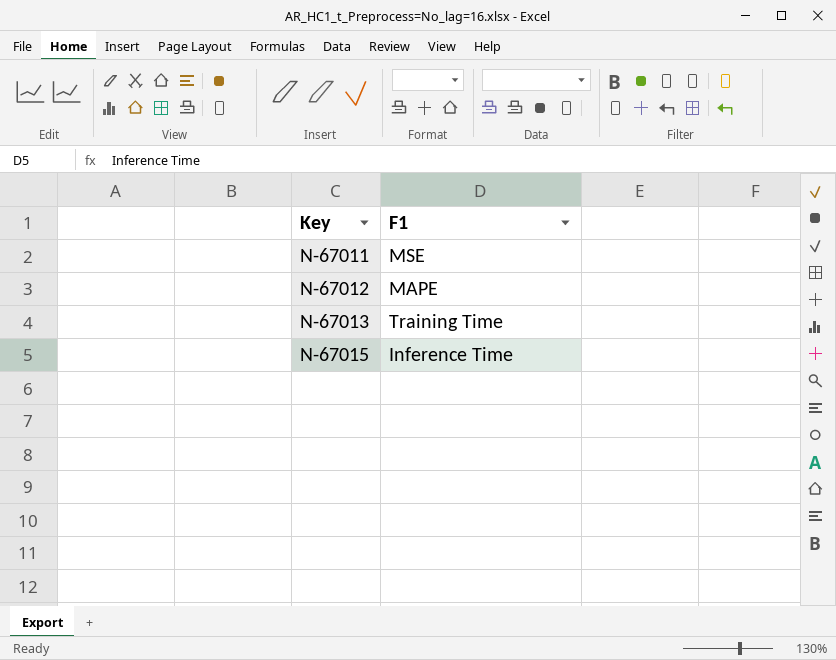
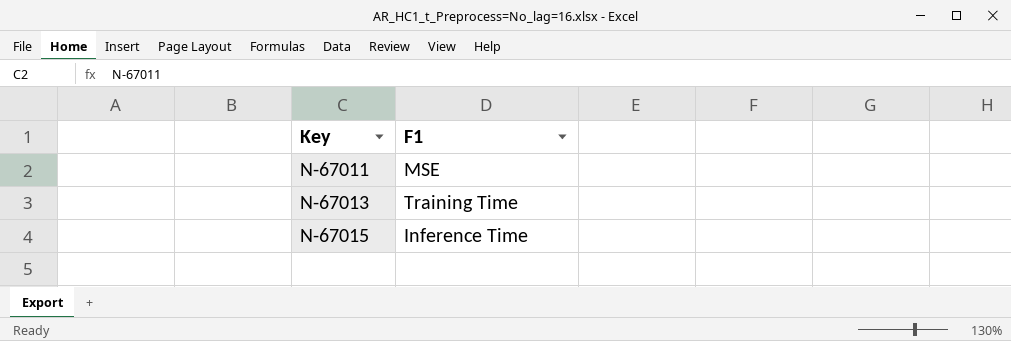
row N-67012: MAPE -> none

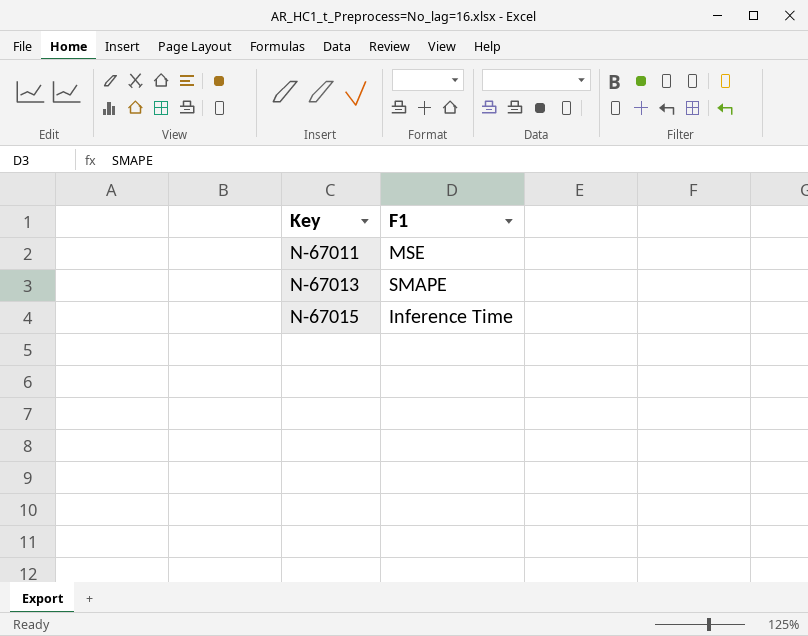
N-67013 | F1: Training Time -> SMAPE

